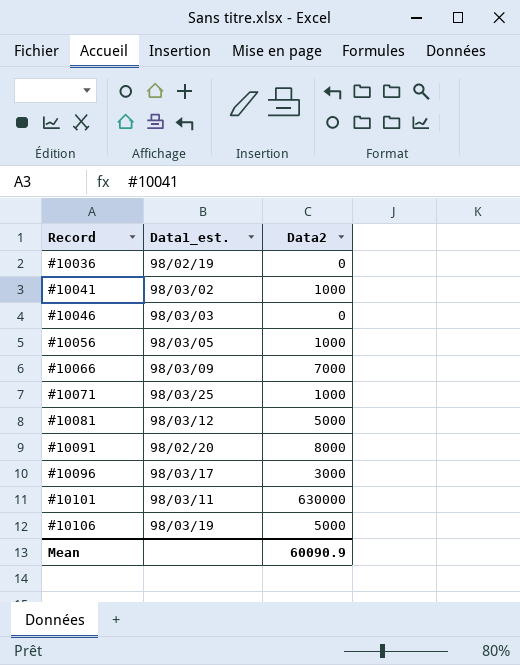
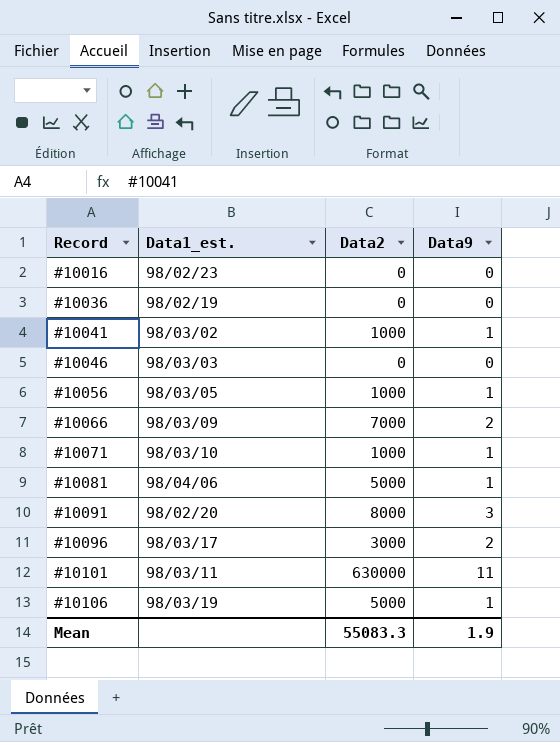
column Data9 | position: none -> 4
row #10016: none -> 98/02/23 | 0 | 0
#10071 | Data1_est.: 98/03/25 -> 98/03/10
#10081 | Data1_est.: 98/03/12 -> 98/04/06
Mean | Data2: 60090.9 -> 55083.3

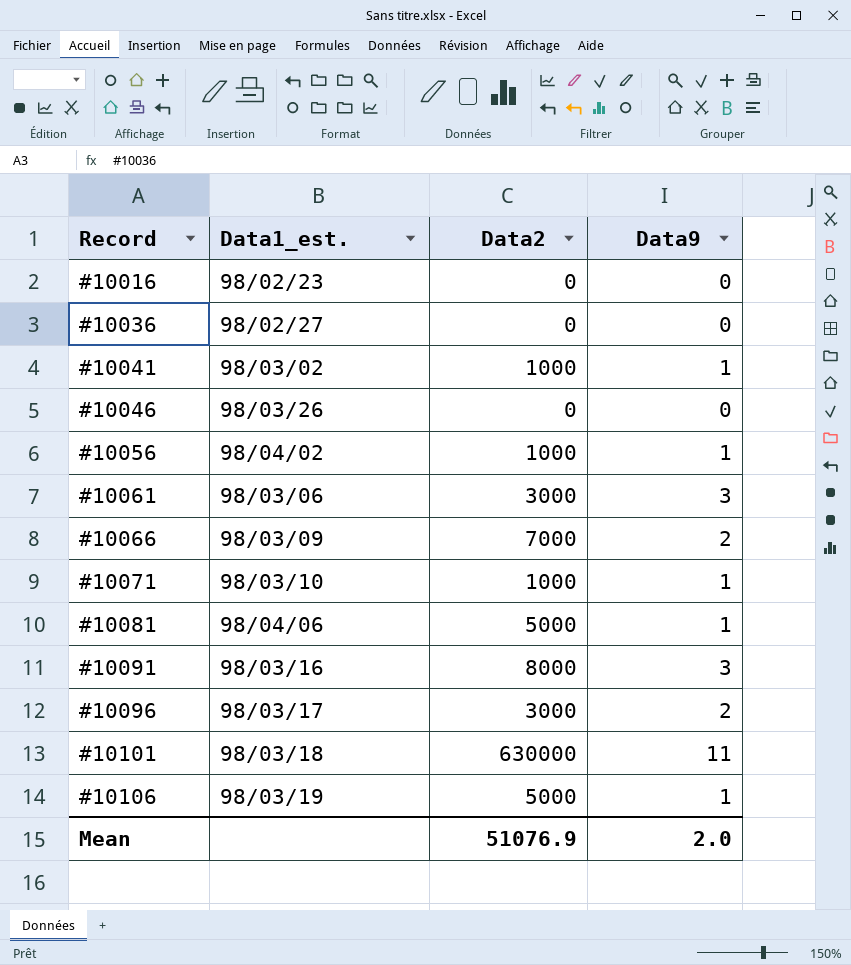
#10036 | Data1_est.: 98/02/19 -> 98/02/27
#10046 | Data1_est.: 98/03/03 -> 98/03/26
#10056 | Data1_est.: 98/03/05 -> 98/04/02
row #10061: none -> 98/03/06 | 3000 | 3
#10091 | Data1_est.: 98/02/20 -> 98/03/16
#10101 | Data1_est.: 98/03/11 -> 98/03/18
Mean | Data2: 55083.3 -> 51076.9
Mean | Data9: 1.9 -> 2.0

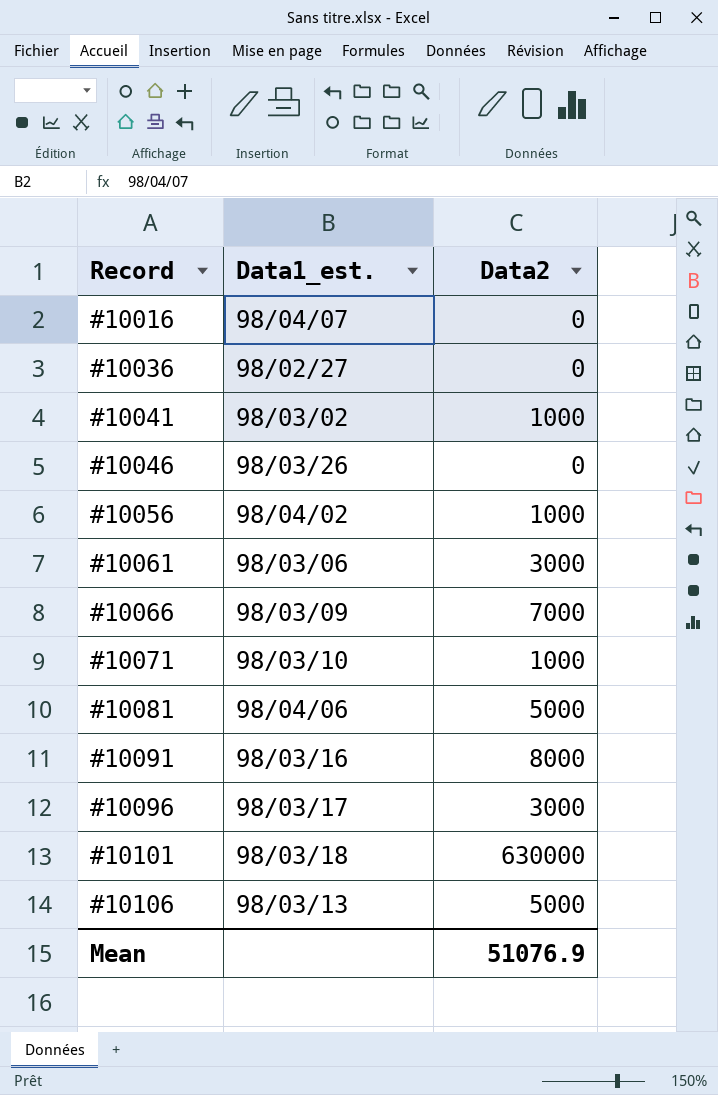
column Data9 | position: 4 -> none
#10016 | Data1_est.: 98/02/23 -> 98/04/07
#10106 | Data1_est.: 98/03/19 -> 98/03/13

